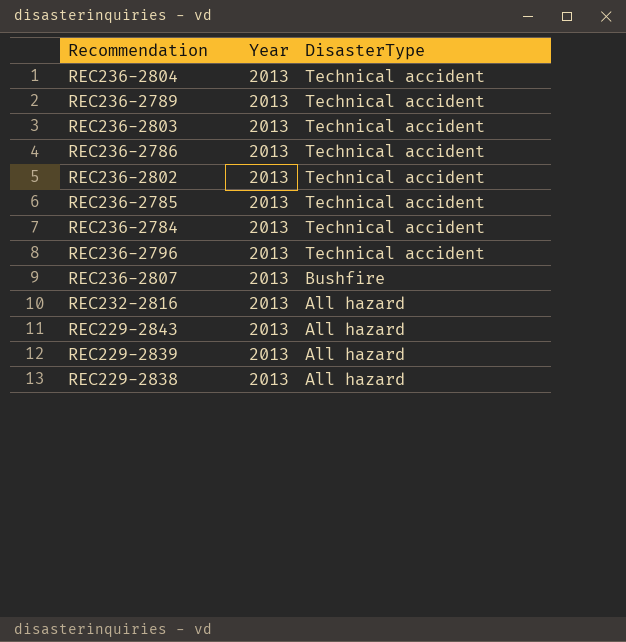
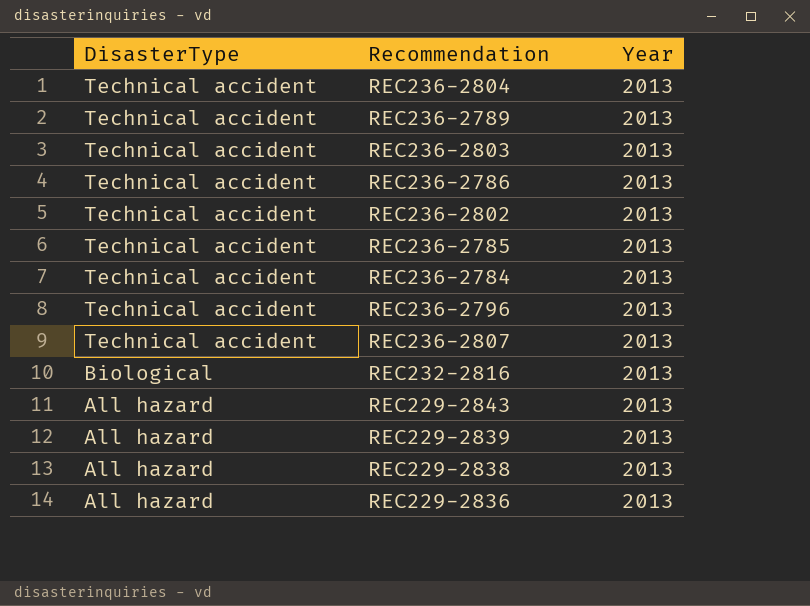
column DisasterType | position: 3 -> 1
REC236-2807 | DisasterType: Bushfire -> Technical accident
REC232-2816 | DisasterType: All hazard -> Biological
row REC229-2836: none -> All hazard | 2013

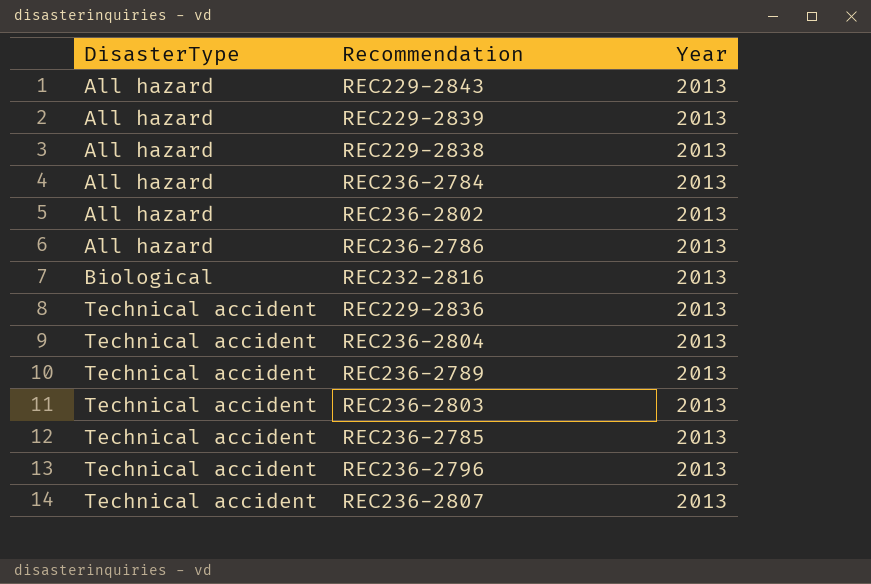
row order: DisasterType descending -> DisasterType ascending
REC236-2784 | DisasterType: Technical accident -> All hazard
REC236-2802 | DisasterType: Technical accident -> All hazard
REC236-2786 | DisasterType: Technical accident -> All hazard
REC229-2836 | DisasterType: All hazard -> Technical accident

